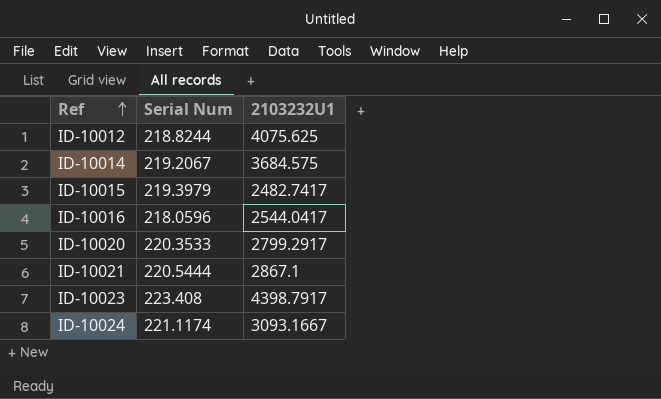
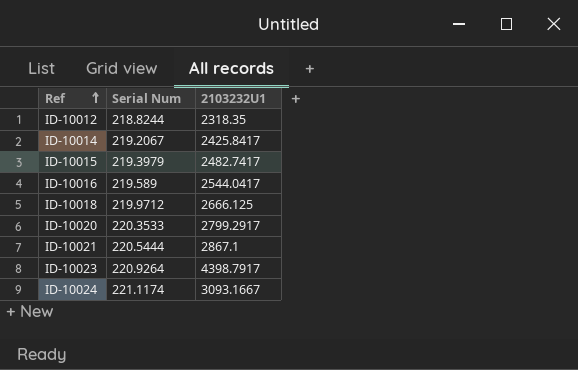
ID-10012 | 2103232U1: 4075.625 -> 2318.35
ID-10014 | 2103232U1: 3684.575 -> 2425.8417
ID-10016 | Serial Num: 218.0596 -> 219.589
row ID-10018: none -> 219.9712 | 2666.125
ID-10023 | Serial Num: 223.408 -> 220.9264

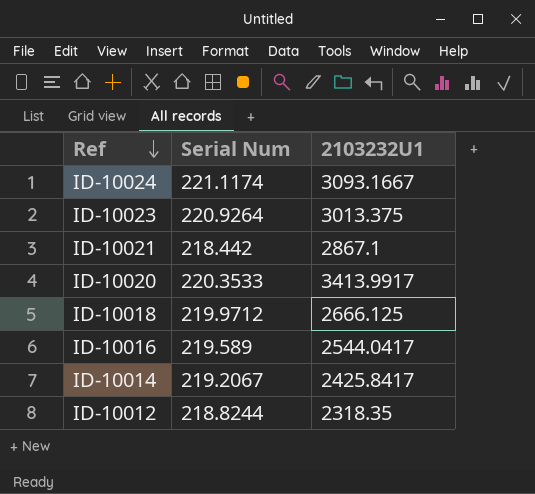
row order: Ref ascending -> Ref descending
row ID-10015: 219.3979 | 2482.7417 -> none
ID-10023 | 2103232U1: 4398.7917 -> 3013.375
ID-10021 | Serial Num: 220.5444 -> 218.442
ID-10020 | 2103232U1: 2799.2917 -> 3413.9917

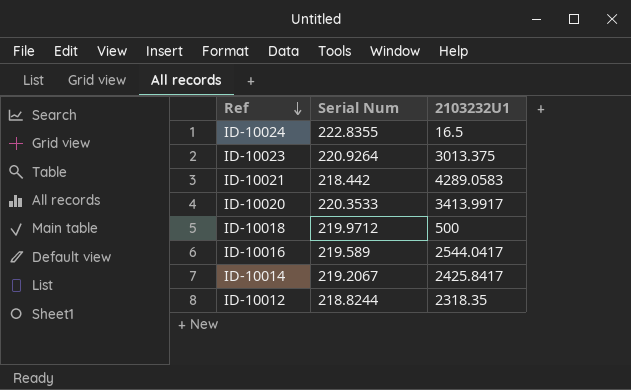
ID-10024 | Serial Num: 221.1174 -> 222.8355
ID-10024 | 2103232U1: 3093.1667 -> 16.5
ID-10021 | 2103232U1: 2867.1 -> 4289.0583
ID-10018 | 2103232U1: 2666.125 -> 500

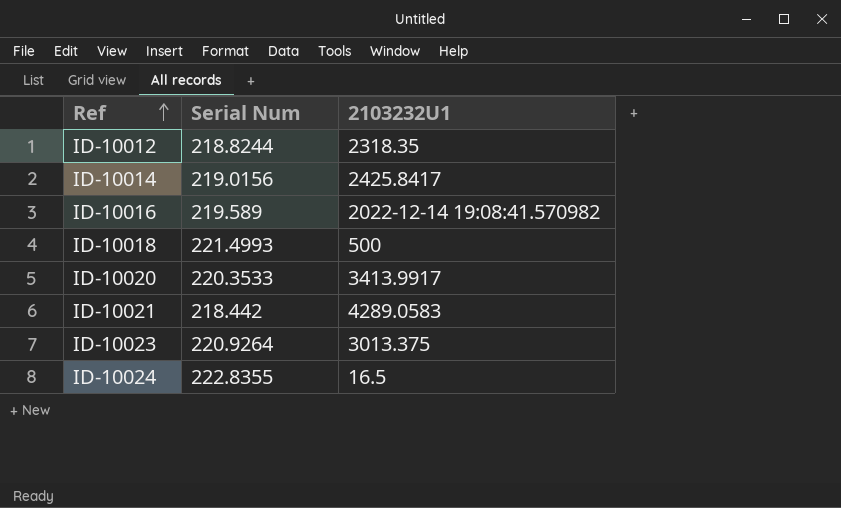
row order: Ref descending -> Ref ascending
ID-10014 | Serial Num: 219.2067 -> 219.0156
ID-10016 | 2103232U1: 2544.0417 -> 2022-12-14 19:08:41.570982
ID-10018 | Serial Num: 219.9712 -> 221.4993

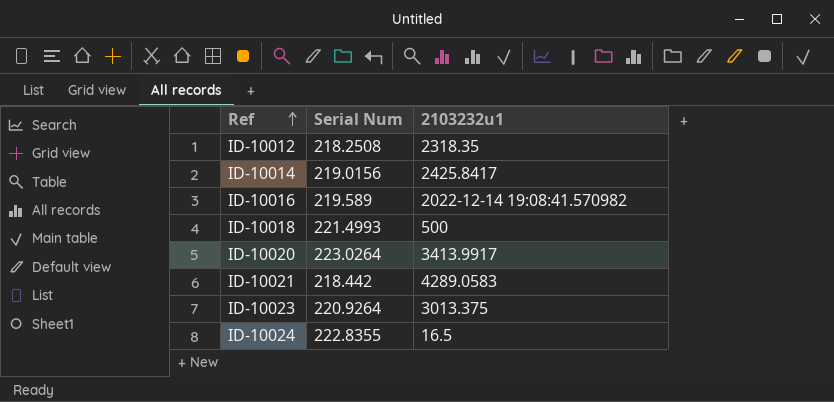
column name: 2103232U1 -> 2103232u1
ID-10012 | Serial Num: 218.8244 -> 218.2508
ID-10020 | Serial Num: 220.3533 -> 223.0264

